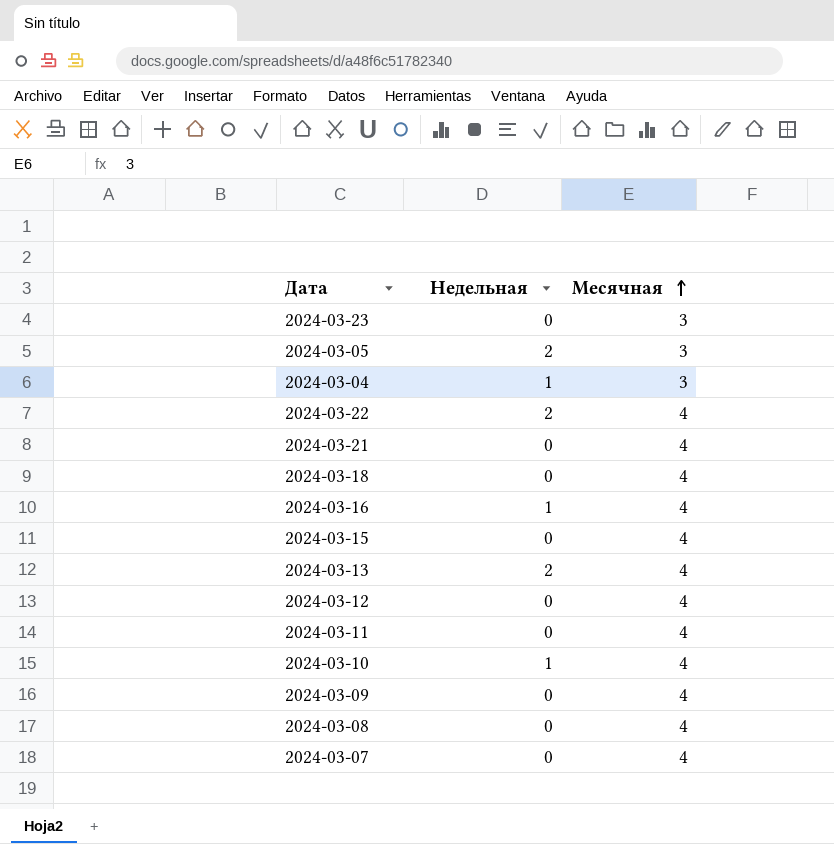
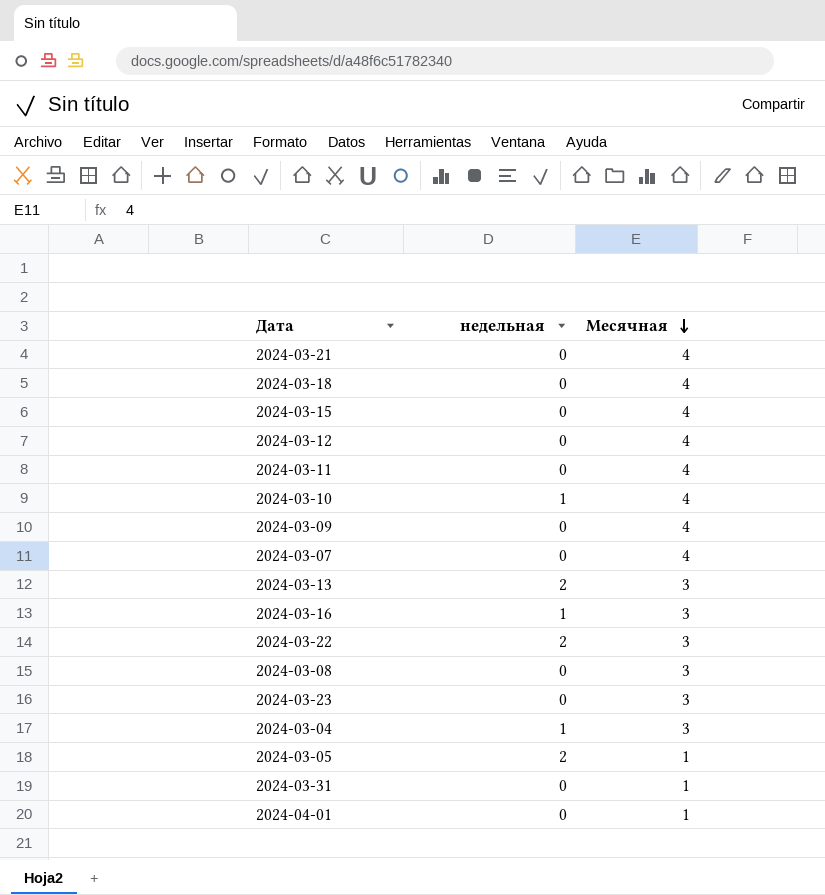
row order: Месячная ascending -> Месячная descending
column name: Недельная -> недельная
2024-03-13 | Месячная: 4 -> 3
2024-03-16 | Месячная: 4 -> 3
2024-03-22 | Месячная: 4 -> 3
2024-03-08 | Месячная: 4 -> 3
2024-03-05 | Месячная: 3 -> 1
row 2024-03-31: none -> 0 | 1
row 2024-04-01: none -> 0 | 1

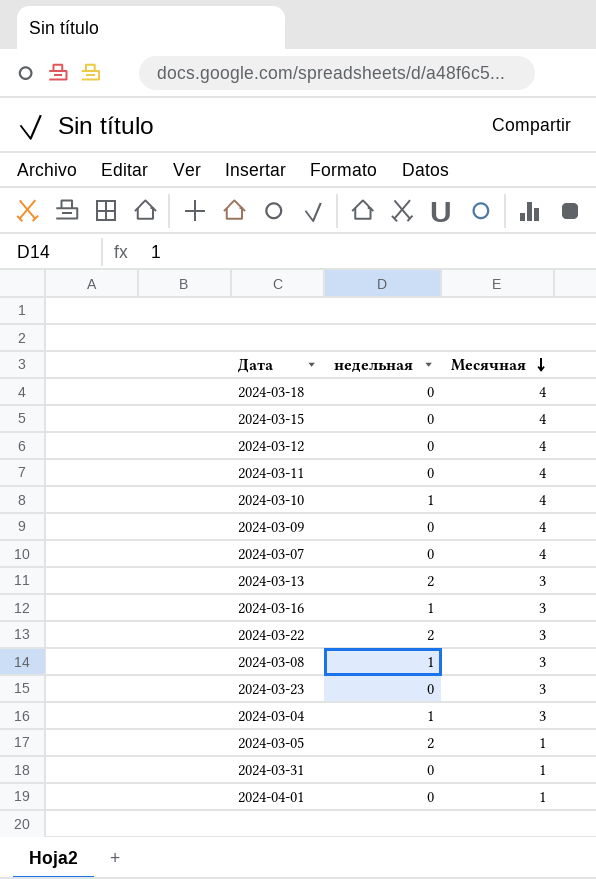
row 2024-03-21: 0 | 4 -> none
2024-03-08 | недельная: 0 -> 1

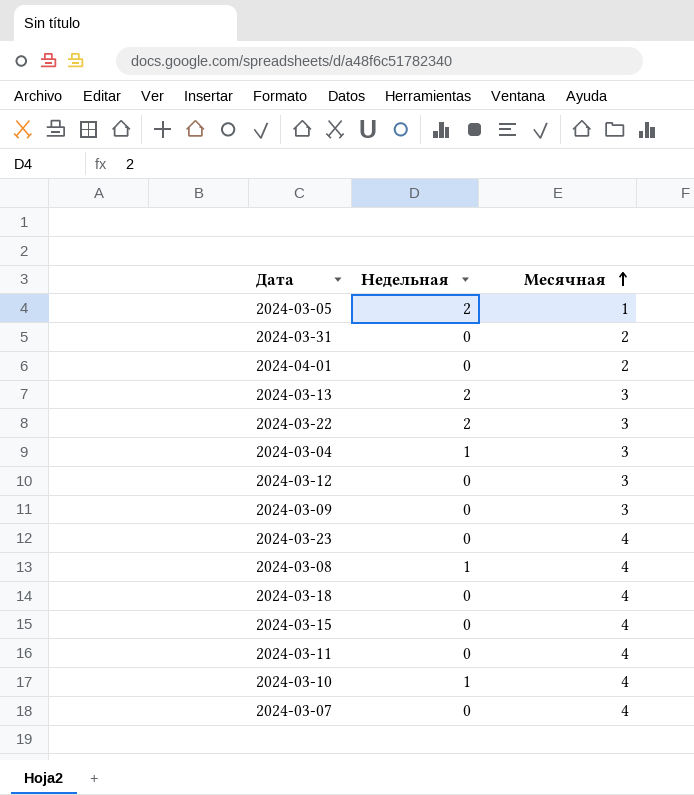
row order: Месячная descending -> Месячная ascending
column name: недельная -> Недельная
row 2024-03-16: 1 | 3 -> none
2024-03-31 | Месячная: 1 -> 2
2024-04-01 | Месячная: 1 -> 2
2024-03-12 | Месячная: 4 -> 3
2024-03-09 | Месячная: 4 -> 3
2024-03-23 | Месячная: 3 -> 4
2024-03-08 | Месячная: 3 -> 4

